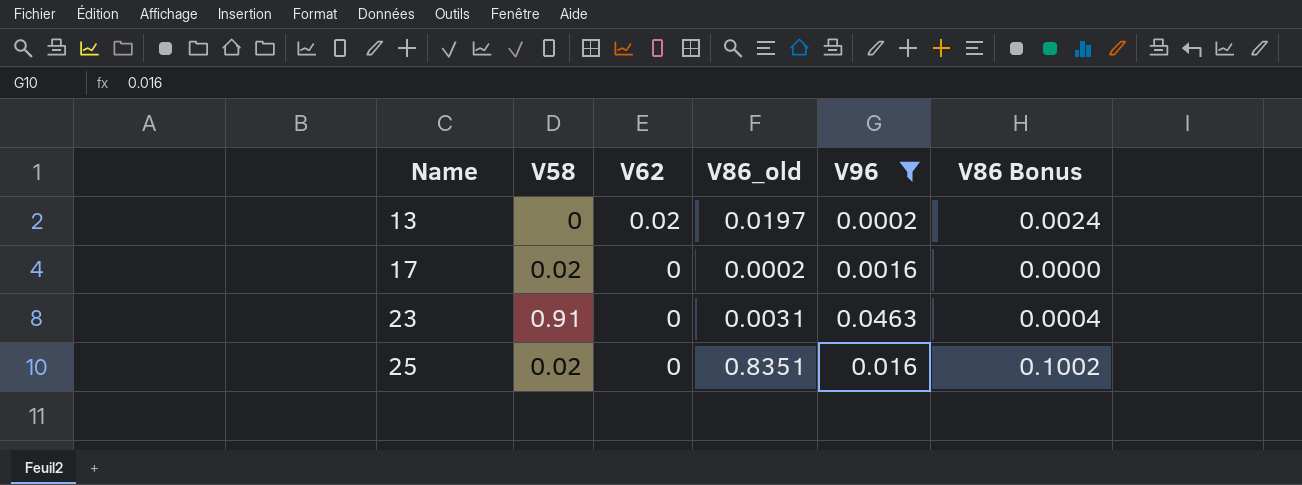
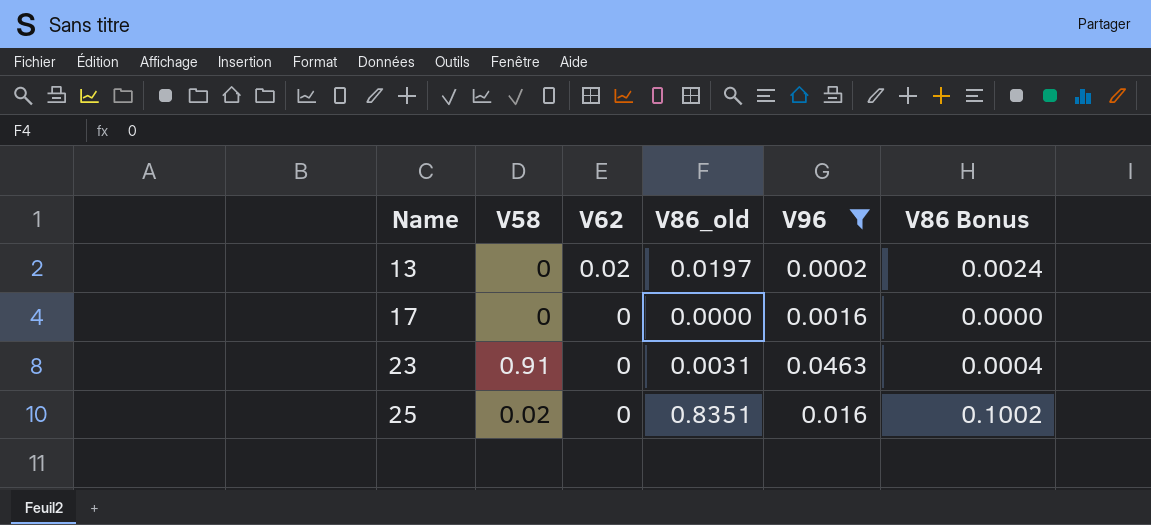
17 | V58: 0.02 -> 0
17 | V86_old: 0.0002 -> 0.0000

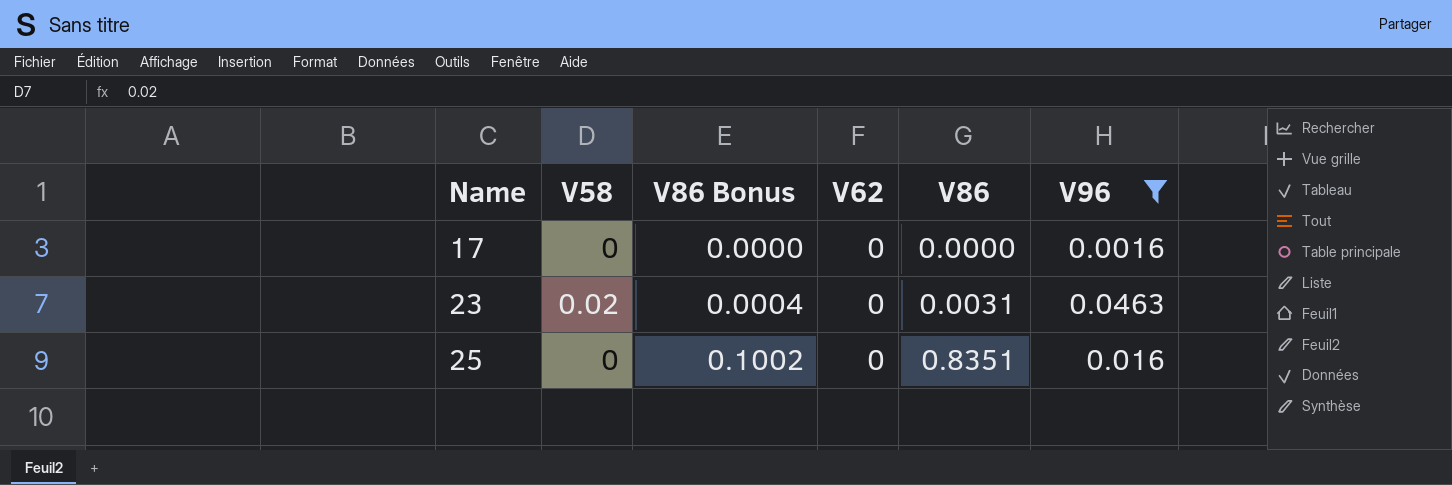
column V86 Bonus | position: 6 -> 3
column name: V86_old -> V86
row 13: 0 | 0.02 | 0.0197 | 0.0002 | 0.0024 -> none
23 | V58: 0.91 -> 0.02
25 | V58: 0.02 -> 0

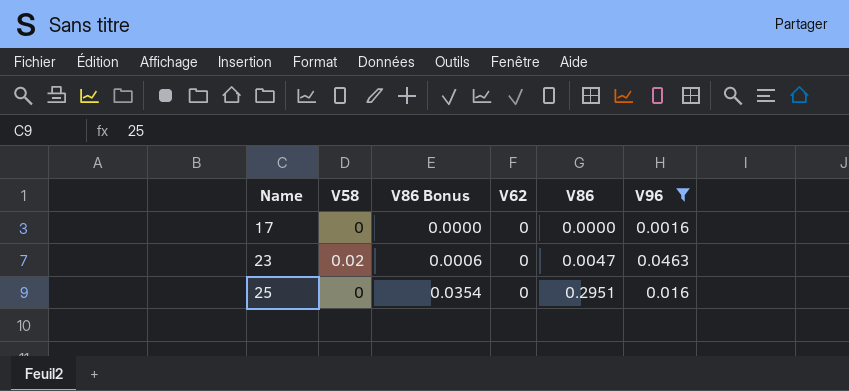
23 | V86 Bonus: 0.0004 -> 0.0006
23 | V86: 0.0031 -> 0.0047
25 | V86 Bonus: 0.1002 -> 0.0354
25 | V86: 0.8351 -> 0.2951

